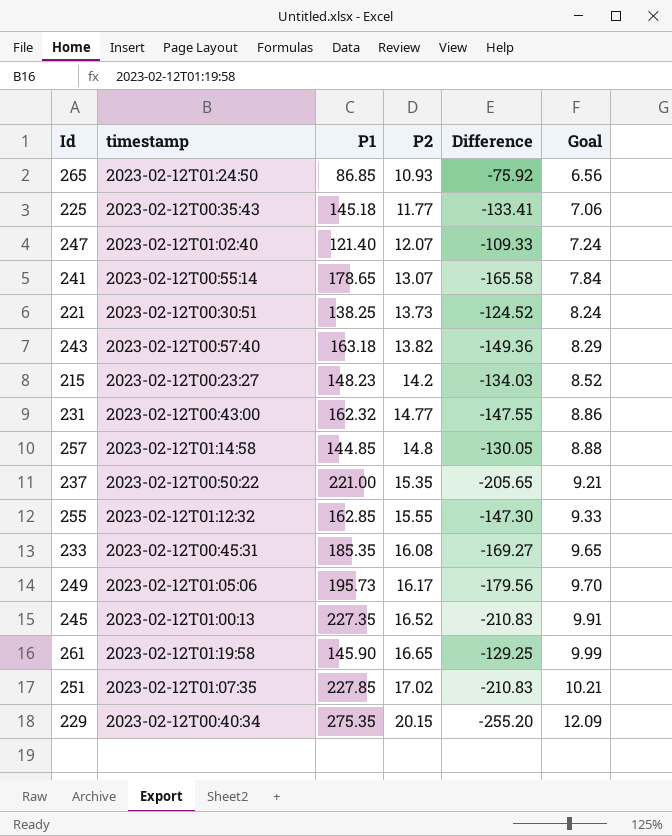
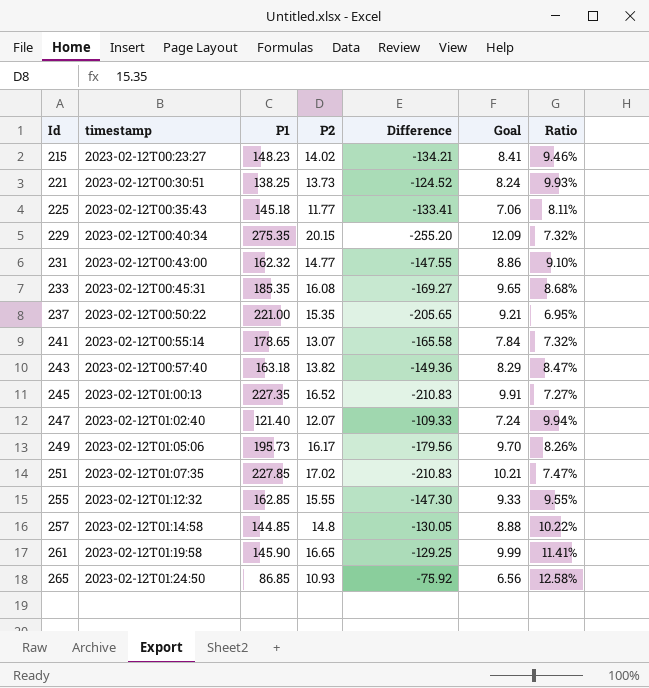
row order: P2 ascending -> Id ascending
column Ratio | formula: none -> [P2] / [P1]
215 | P2: 14.2 -> 14.02
215 | Difference: -134.03 -> -134.21
215 | Goal: 8.52 -> 8.41

